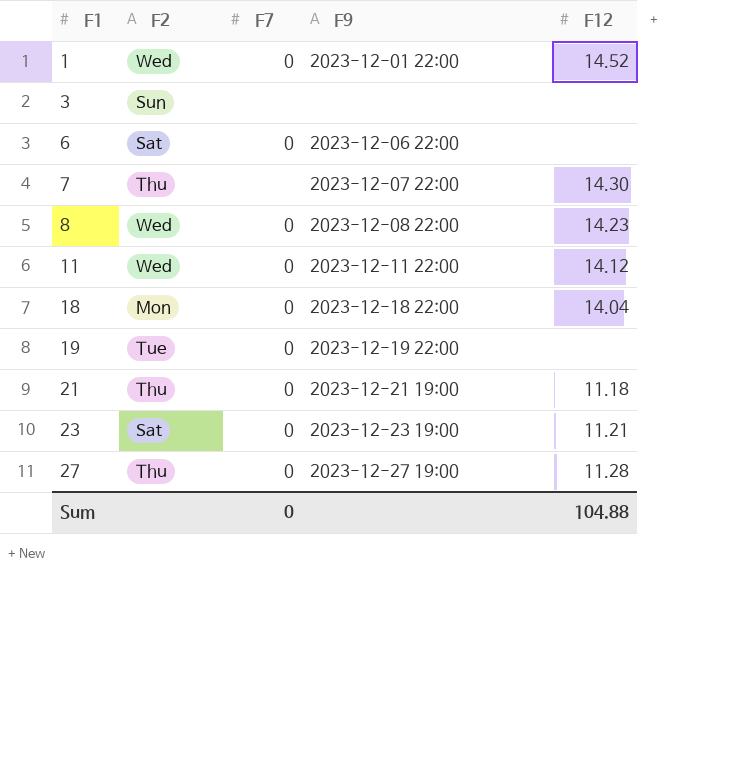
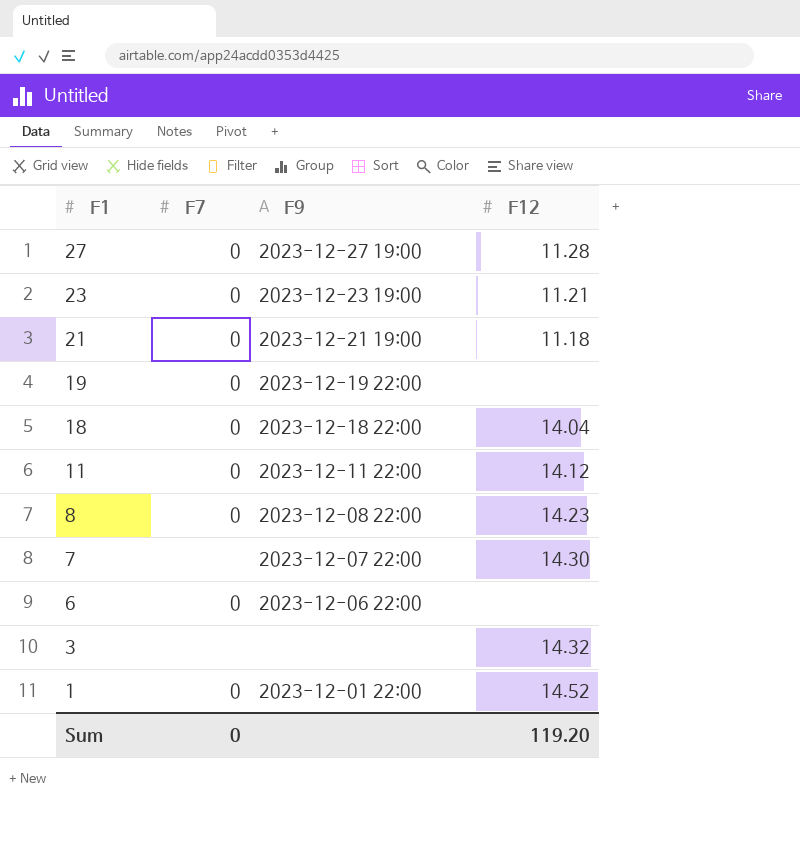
row order: F1 ascending -> F1 descending
column F2 | position: 2 -> none
3 | F12: none -> 14.32
Sum | F12: 104.88 -> 119.20

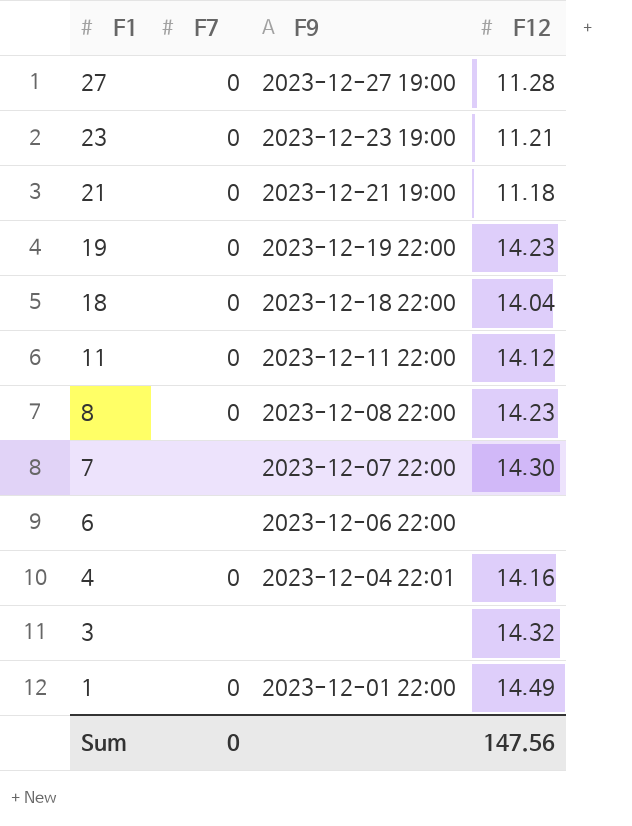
19 | F12: none -> 14.23
6 | F7: 0 -> none
row 4: none -> 0 | 2023-12-04 22:01 | 14.16
1 | F12: 14.52 -> 14.49
Sum | F12: 119.20 -> 147.56

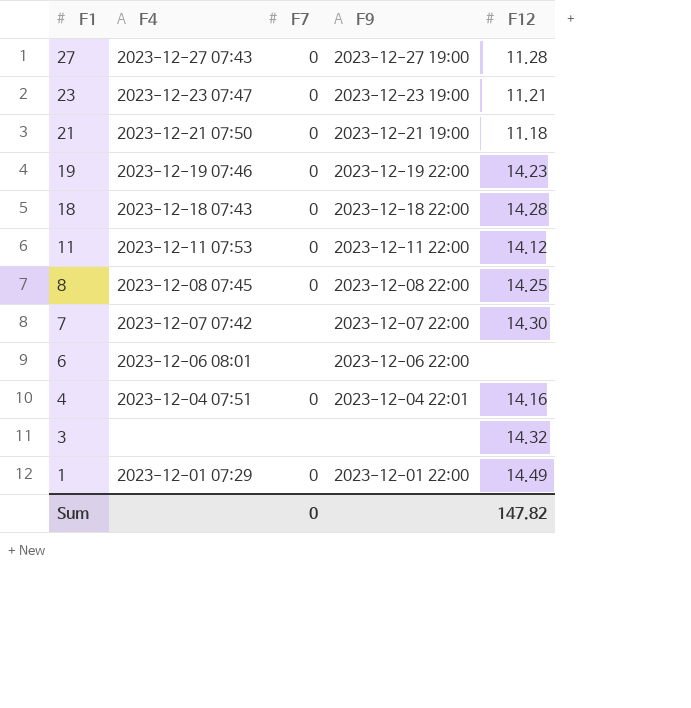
column F4 | position: none -> 2
18 | F12: 14.04 -> 14.28
8 | F12: 14.23 -> 14.25
Sum | F12: 147.56 -> 147.82

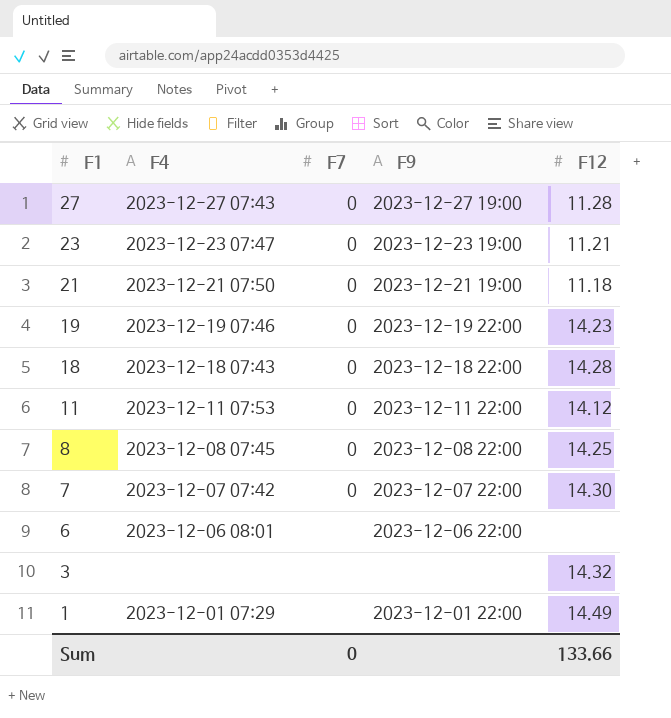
row 4: 2023-12-04 07:51 | 0 | 2023-12-04 22:01 | 14.16 -> none
7 | F7: none -> 0
1 | F7: 0 -> none
Sum | F12: 147.82 -> 133.66

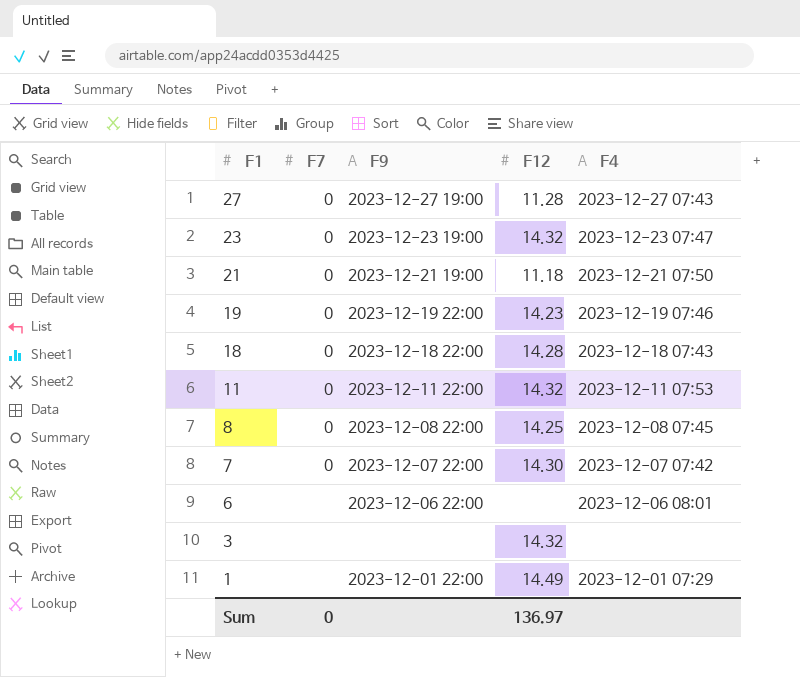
column F4 | position: 2 -> 5
23 | F12: 11.21 -> 14.32
11 | F12: 14.12 -> 14.32
Sum | F12: 133.66 -> 136.97

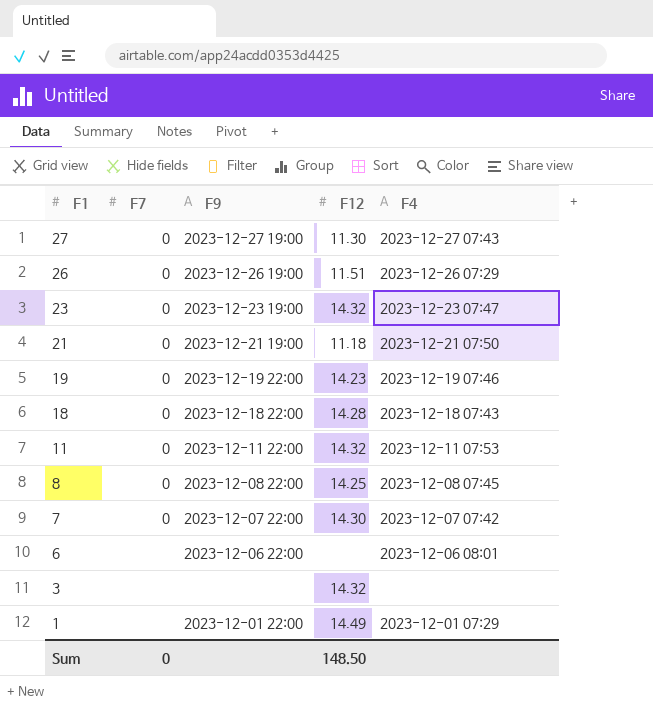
27 | F12: 11.28 -> 11.30
row 26: none -> 0 | 2023-12-26 19:00 | 11.51 | 2023-12-26 07:29
Sum | F12: 136.97 -> 148.50

